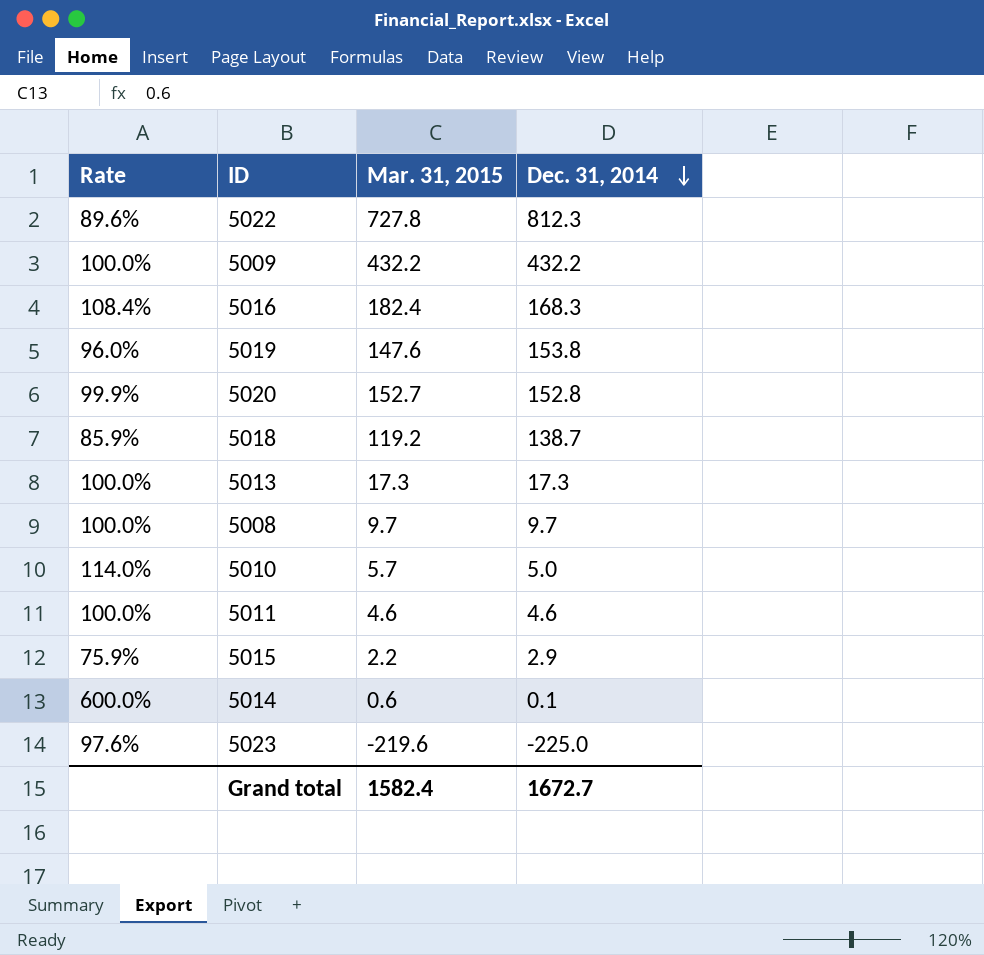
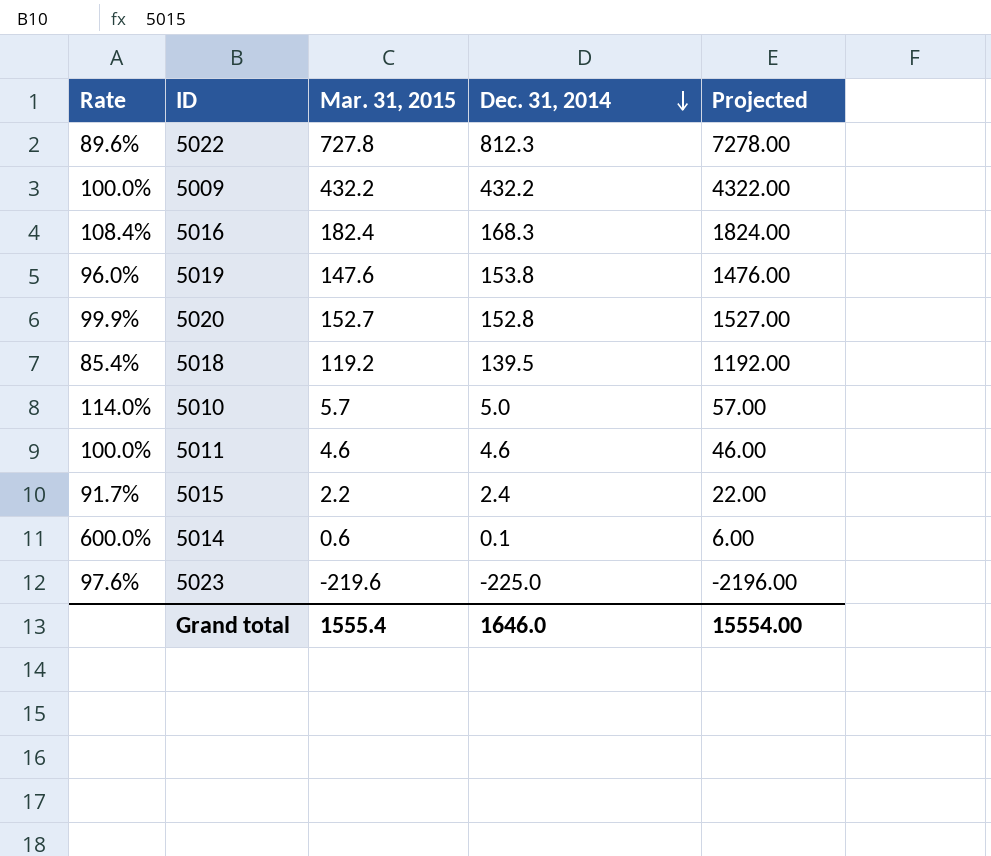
column Projected | formula: none -> [Mar. 31, 2015] * 10
row 5013: 100.0% | 17.3 | 17.3 -> none
row 5008: 100.0% | 9.7 | 9.7 -> none
5018 | Rate: 85.9% -> 85.4%
5018 | Dec. 31, 2014: 138.7 -> 139.5
5015 | Rate: 75.9% -> 91.7%
5015 | Dec. 31, 2014: 2.9 -> 2.4
Grand total | Mar. 31, 2015: 1582.4 -> 1555.4
Grand total | Dec. 31, 2014: 1672.7 -> 1646.0

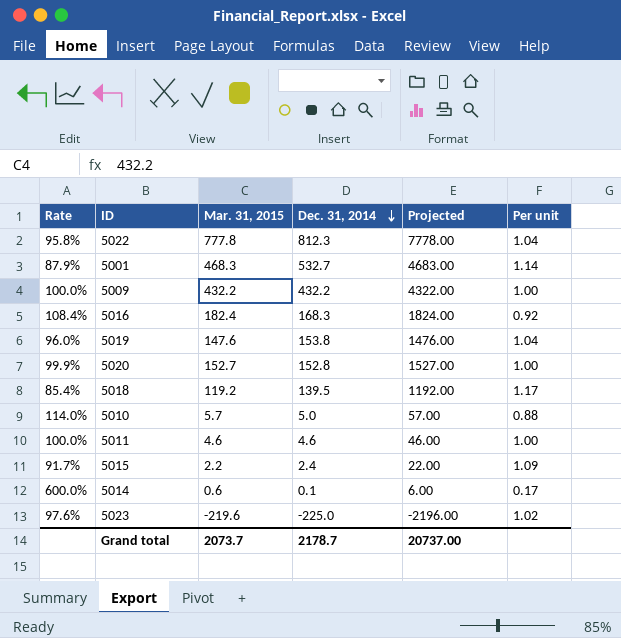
column Per unit | formula: none -> [Dec. 31, 2014] / [Mar. 31, 2015]
5022 | Rate: 89.6% -> 95.8%
5022 | Mar. 31, 2015: 727.8 -> 777.8
5022 | Projected: 7278.00 -> 7778.00
row 5001: none -> 87.9% | 468.3 | 532.7 | 4683.00 | 1.14
Grand total | Mar. 31, 2015: 1555.4 -> 2073.7
Grand total | Dec. 31, 2014: 1646.0 -> 2178.7
Grand total | Projected: 15554.00 -> 20737.00

